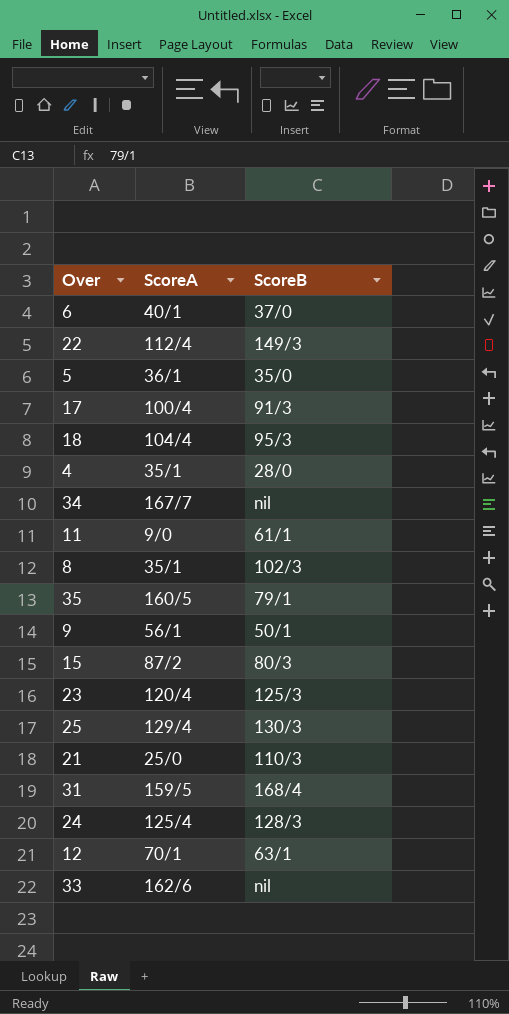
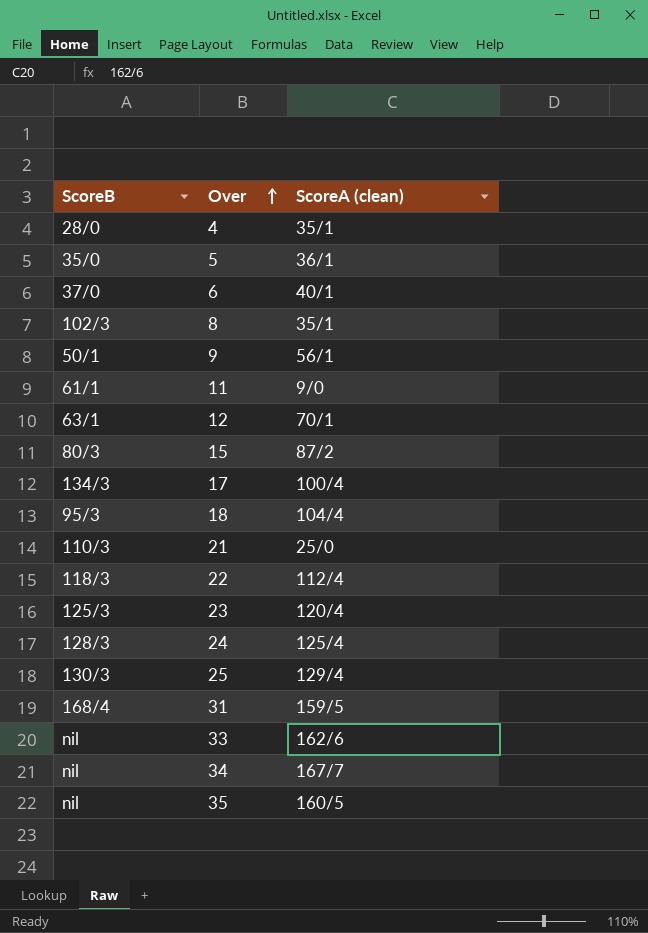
row order: none -> Over ascending
column ScoreB | position: 3 -> 1
column name: ScoreA -> ScoreA (clean)
17 | ScoreB: 91/3 -> 134/3
22 | ScoreB: 149/3 -> 118/3
35 | ScoreB: 79/1 -> nil

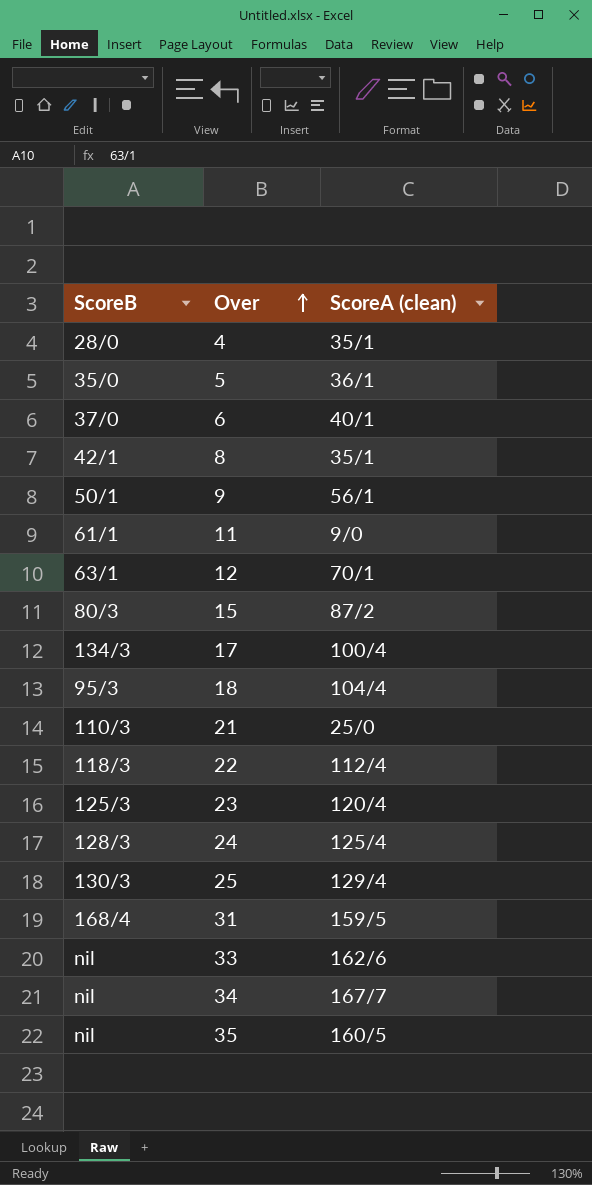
8 | ScoreB: 102/3 -> 42/1

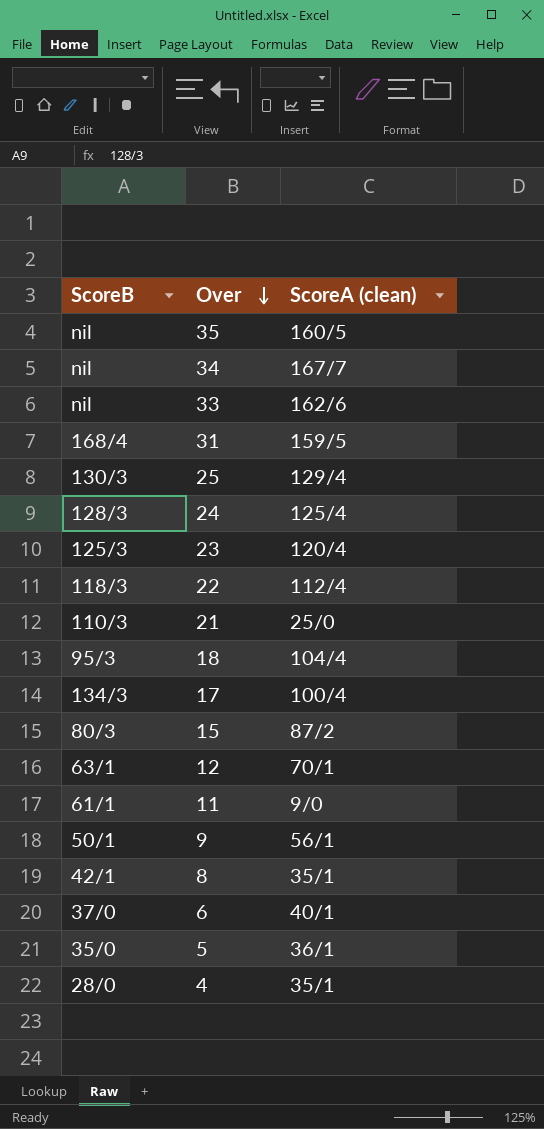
row order: Over ascending -> Over descending

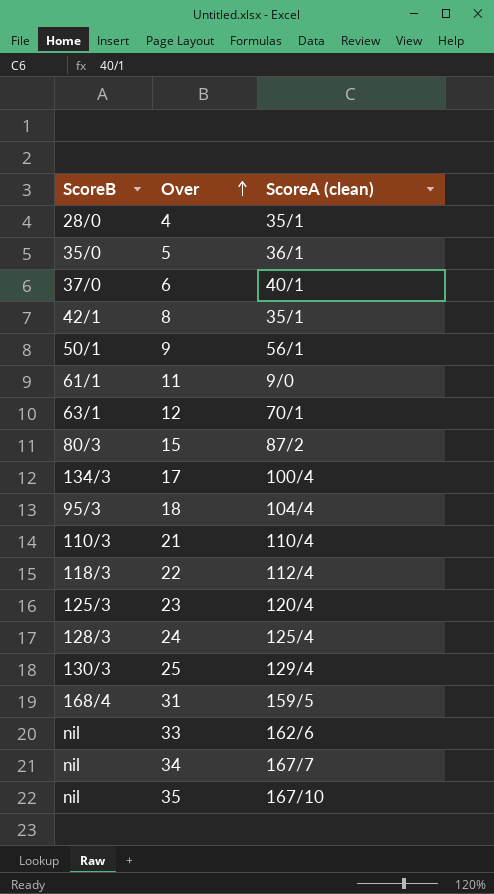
row order: Over descending -> Over ascending
21 | ScoreA (clean): 25/0 -> 110/4
35 | ScoreA (clean): 160/5 -> 167/10

